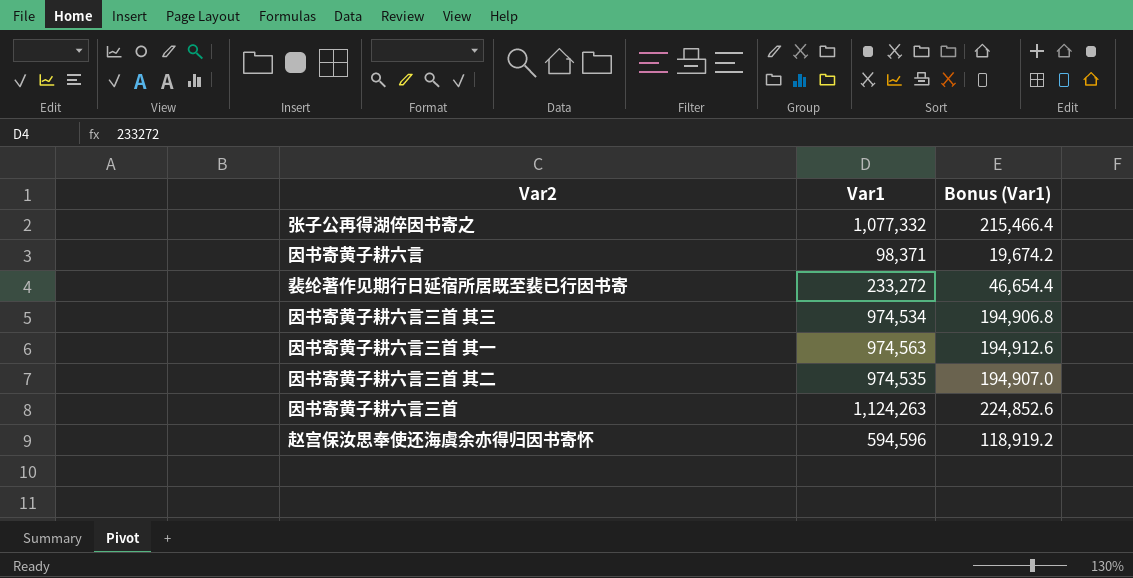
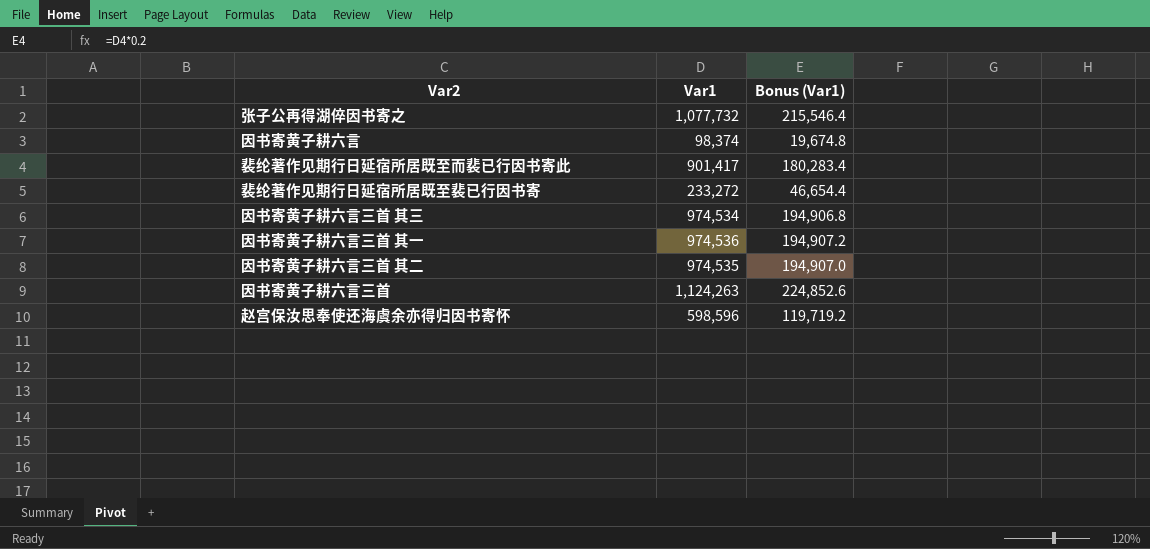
张子公再得湖倅因书寄之 | Var1: 1,077,332 -> 1,077,732
张子公再得湖倅因书寄之 | Bonus (Var1): 215,466.4 -> 215,546.4
因书寄黄子耕六言 | Var1: 98,371 -> 98,374
因书寄黄子耕六言 | Bonus (Var1): 19,674.2 -> 19,674.8
row 裴纶著作见期行日延宿所居既至而裴已行因书寄此: none -> 901,417 | 180,283.4
因书寄黄子耕六言三首 其一 | Var1: 974,563 -> 974,536
因书寄黄子耕六言三首 其一 | Bonus (Var1): 194,912.6 -> 194,907.2
赵宫保汝思奉使还海虞余亦得归因书寄怀 | Var1: 594,596 -> 598,596
赵宫保汝思奉使还海虞余亦得归因书寄怀 | Bonus (Var1): 118,919.2 -> 119,719.2

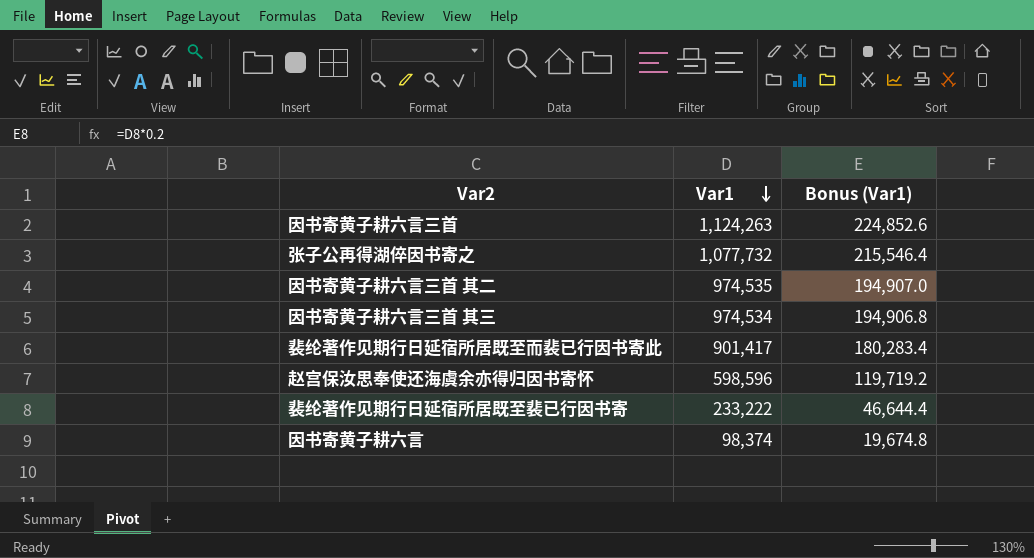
row order: none -> Var1 descending
row 因书寄黄子耕六言三首 其一: 974,536 | 194,907.2 -> none
裴纶著作见期行日延宿所居既至裴已行因书寄 | Var1: 233,272 -> 233,222
裴纶著作见期行日延宿所居既至裴已行因书寄 | Bonus (Var1): 46,654.4 -> 46,644.4

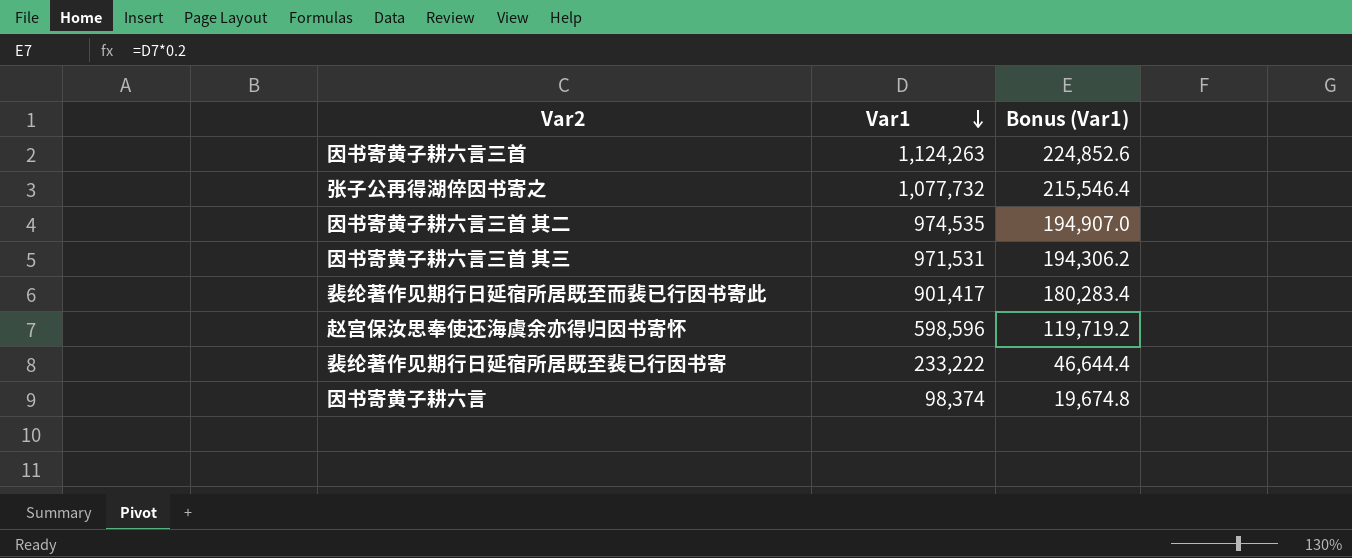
因书寄黄子耕六言三首 其三 | Var1: 974,534 -> 971,531
因书寄黄子耕六言三首 其三 | Bonus (Var1): 194,906.8 -> 194,306.2

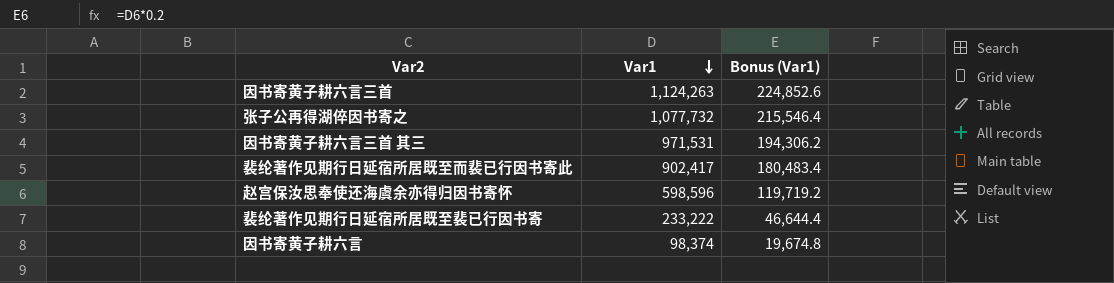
row 因书寄黄子耕六言三首 其二: 974,535 | 194,907.0 -> none
裴纶著作见期行日延宿所居既至而裴已行因书寄此 | Var1: 901,417 -> 902,417
裴纶著作见期行日延宿所居既至而裴已行因书寄此 | Bonus (Var1): 180,283.4 -> 180,483.4

